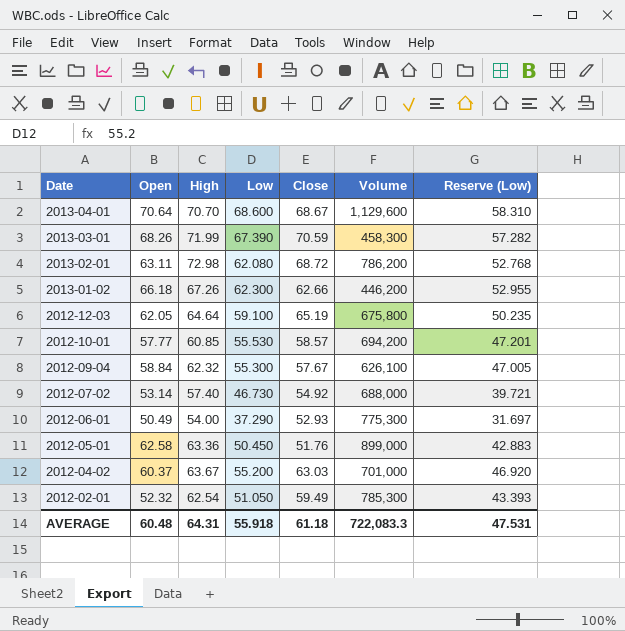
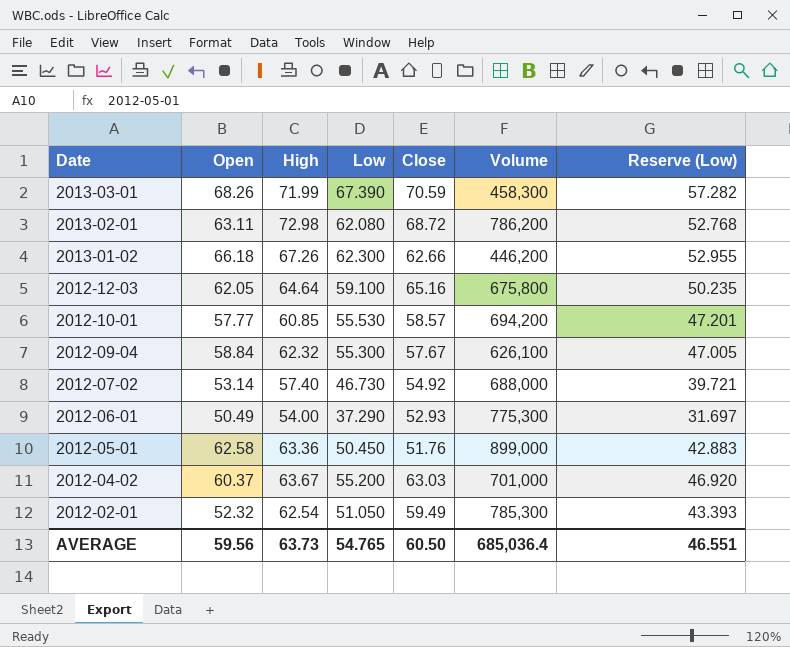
row 2013-04-01: 70.64 | 70.70 | 68.600 | 68.67 | 1,129,600 | 58.310 -> none
2012-12-03 | Close: 65.19 -> 65.16
AVERAGE | Open: 60.48 -> 59.56
AVERAGE | High: 64.31 -> 63.73
AVERAGE | Low: 55.918 -> 54.765
AVERAGE | Close: 61.18 -> 60.50
AVERAGE | Volume: 722,083.3 -> 685,036.4
AVERAGE | Reserve (Low): 47.531 -> 46.551

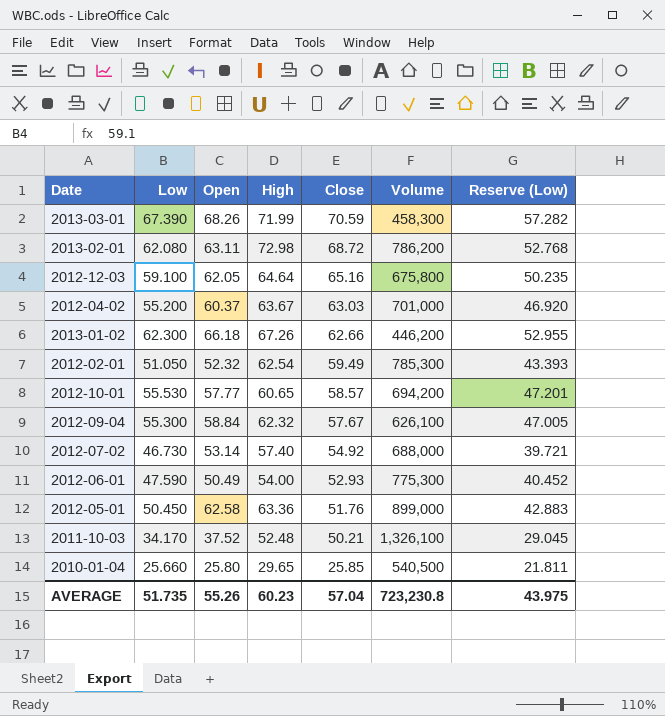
row order: Date descending -> Close descending
column Low | position: 4 -> 2
2012-10-01 | High: 60.85 -> 60.65
2012-06-01 | Low: 37.290 -> 47.590
2012-06-01 | Reserve (Low): 31.697 -> 40.452
row 2011-10-03: none -> 34.170 | 37.52 | 52.48 | 50.21 | 1,326,100 | 29.045
row 2010-01-04: none -> 25.660 | 25.80 | 29.65 | 25.85 | 540,500 | 21.811
AVERAGE | Low: 54.765 -> 51.735
AVERAGE | Open: 59.56 -> 55.26
AVERAGE | High: 63.73 -> 60.23
AVERAGE | Close: 60.50 -> 57.04
AVERAGE | Volume: 685,036.4 -> 723,230.8
AVERAGE | Reserve (Low): 46.551 -> 43.975

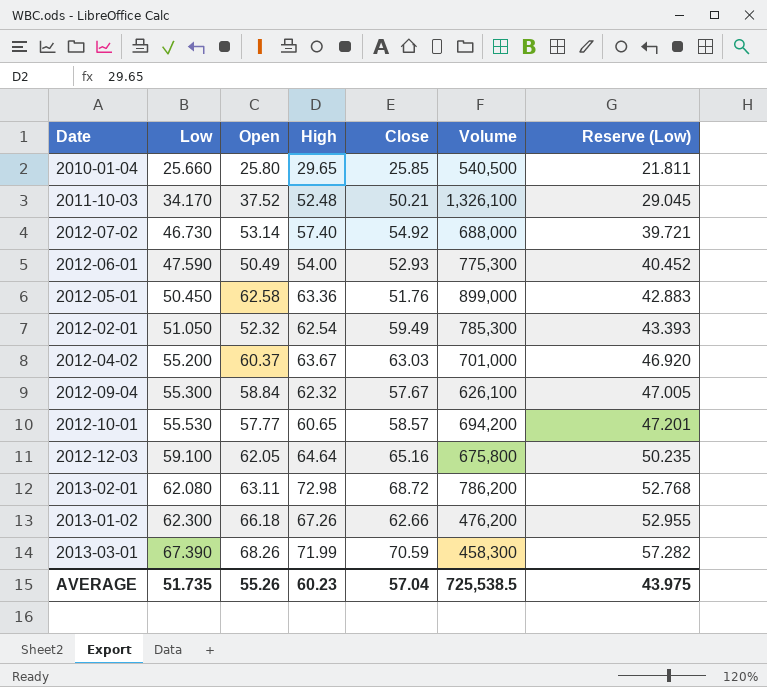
row order: Close descending -> Low ascending
2013-01-02 | Volume: 446,200 -> 476,200
AVERAGE | Volume: 723,230.8 -> 725,538.5

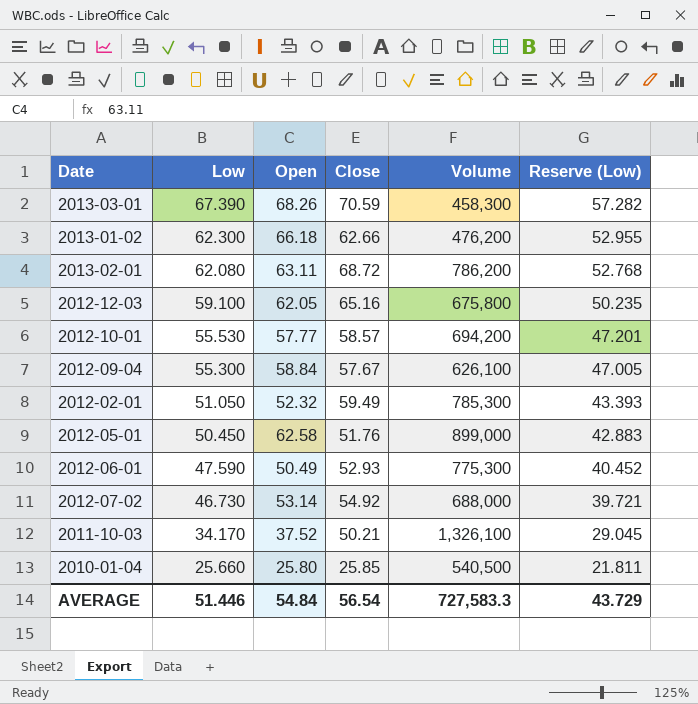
row order: Low ascending -> Low descending
column High | position: 4 -> none
row 2012-04-02: 55.200 | 60.37 | 63.67 | 63.03 | 701,000 | 46.920 -> none
AVERAGE | Low: 51.735 -> 51.446
AVERAGE | Open: 55.26 -> 54.84
AVERAGE | Close: 57.04 -> 56.54
AVERAGE | Volume: 725,538.5 -> 727,583.3
AVERAGE | Reserve (Low): 43.975 -> 43.729

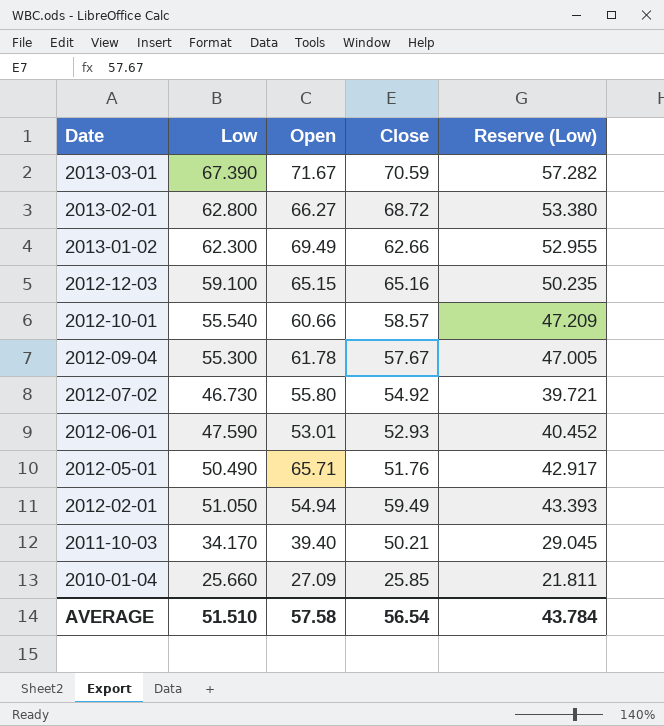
row order: Low descending -> Date descending
column Volume | position: 5 -> none
2013-03-01 | Open: 68.26 -> 71.67
2013-02-01 | Low: 62.080 -> 62.800
2013-02-01 | Open: 63.11 -> 66.27
2013-02-01 | Reserve (Low): 52.768 -> 53.380
2013-01-02 | Open: 66.18 -> 69.49
2012-12-03 | Open: 62.05 -> 65.15
2012-10-01 | Low: 55.530 -> 55.540
2012-10-01 | Open: 57.77 -> 60.66
2012-10-01 | Reserve (Low): 47.201 -> 47.209
2012-09-04 | Open: 58.84 -> 61.78
2012-07-02 | Open: 53.14 -> 55.80
2012-06-01 | Open: 50.49 -> 53.01
2012-05-01 | Low: 50.450 -> 50.490
2012-05-01 | Open: 62.58 -> 65.71
2012-05-01 | Reserve (Low): 42.883 -> 42.917
2012-02-01 | Open: 52.32 -> 54.94
2011-10-03 | Open: 37.52 -> 39.40
2010-01-04 | Open: 25.80 -> 27.09
AVERAGE | Low: 51.446 -> 51.510
AVERAGE | Open: 54.84 -> 57.58
AVERAGE | Reserve (Low): 43.729 -> 43.784

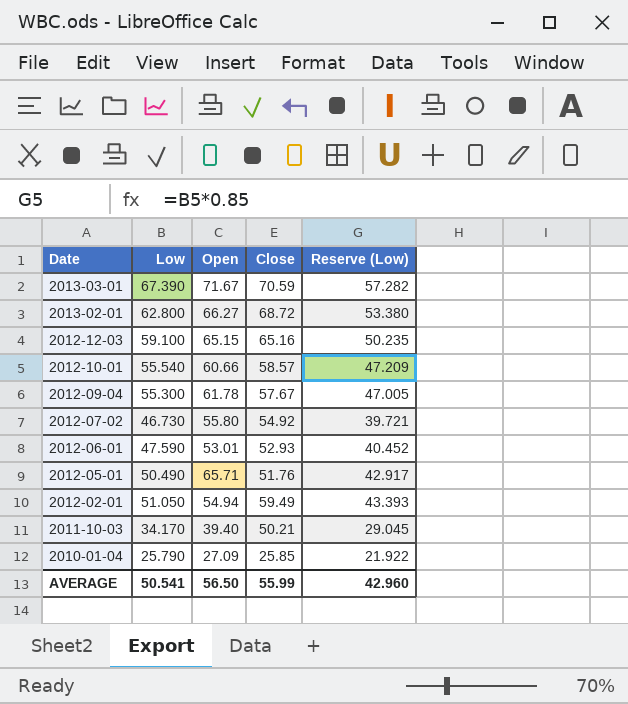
row 2013-01-02: 62.300 | 69.49 | 62.66 | 52.955 -> none
2010-01-04 | Low: 25.660 -> 25.790
2010-01-04 | Reserve (Low): 21.811 -> 21.922
AVERAGE | Low: 51.510 -> 50.541
AVERAGE | Open: 57.58 -> 56.50
AVERAGE | Close: 56.54 -> 55.99
AVERAGE | Reserve (Low): 43.784 -> 42.960

